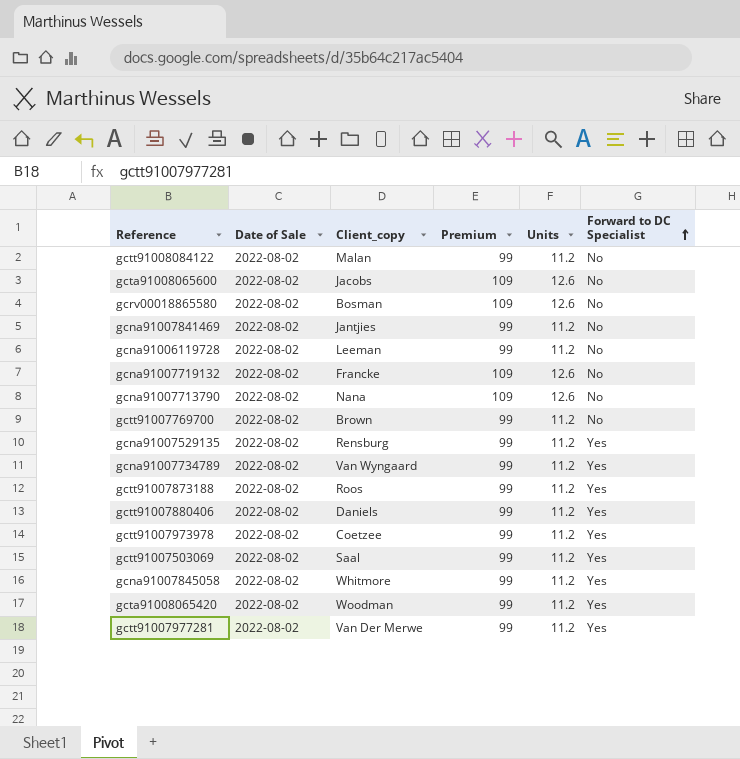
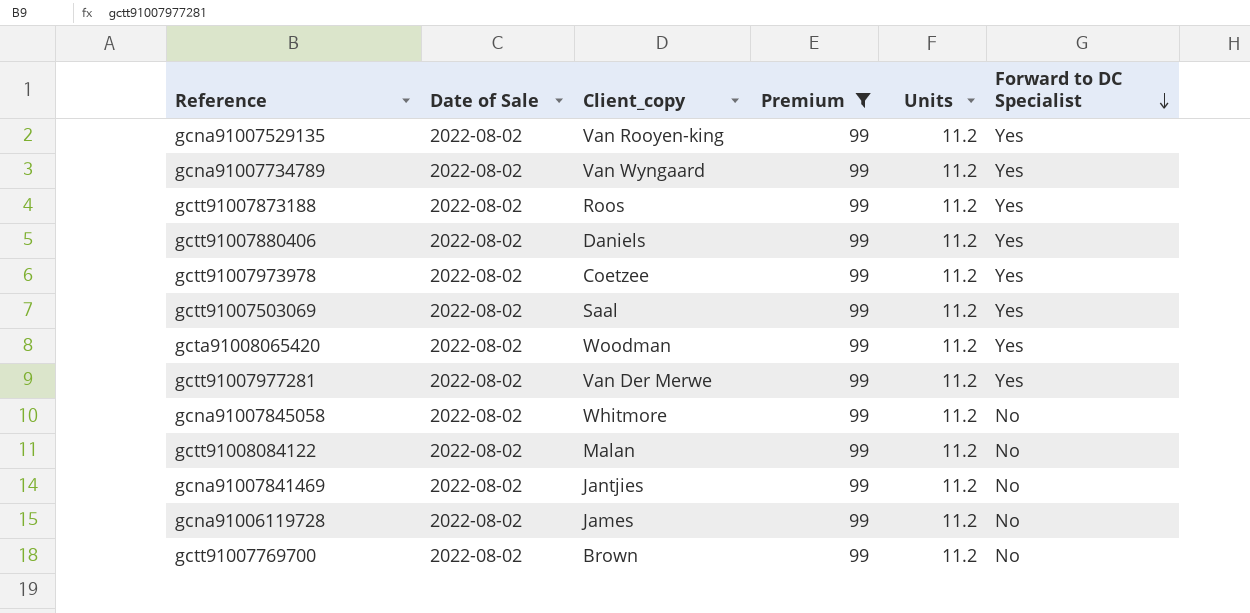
filter: none -> Premium = 99
row order: Forward to DC Specialist ascending -> Forward to DC Specialist descending
gcna91007529135 | Client_copy: Rensburg -> Van Rooyen-king
gcna91007845058 | Forward to DC Specialist: Yes -> No
gcna91006119728 | Client_copy: Leeman -> James

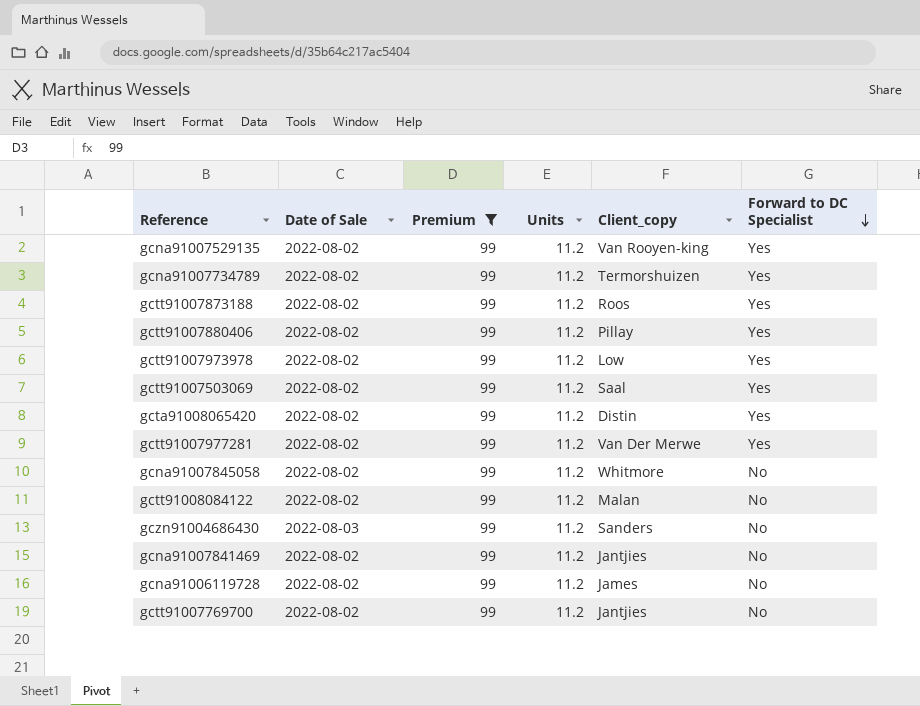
column Client_copy | position: 3 -> 5
gcna91007734789 | Client_copy: Van Wyngaard -> Termorshuizen
gctt91007880406 | Client_copy: Daniels -> Pillay
gctt91007973978 | Client_copy: Coetzee -> Low
gcta91008065420 | Client_copy: Woodman -> Distin
row gczn91004686430: none -> 2022-08-03 | 99 | 11.2 | Sanders | No
gctt91007769700 | Client_copy: Brown -> Jantjies

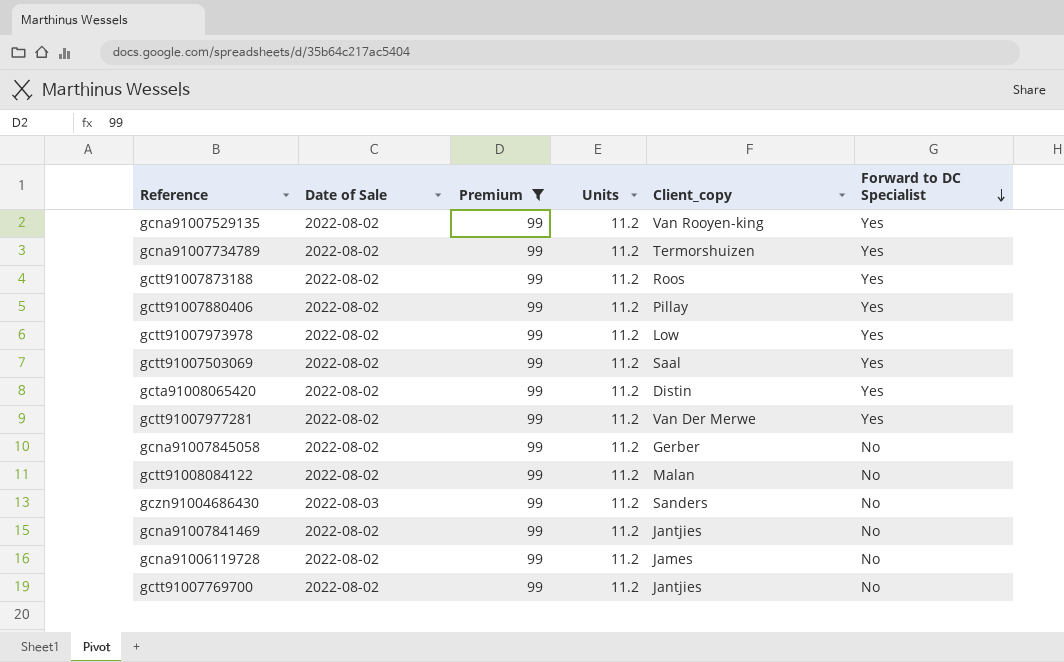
gcna91007845058 | Client_copy: Whitmore -> Gerber

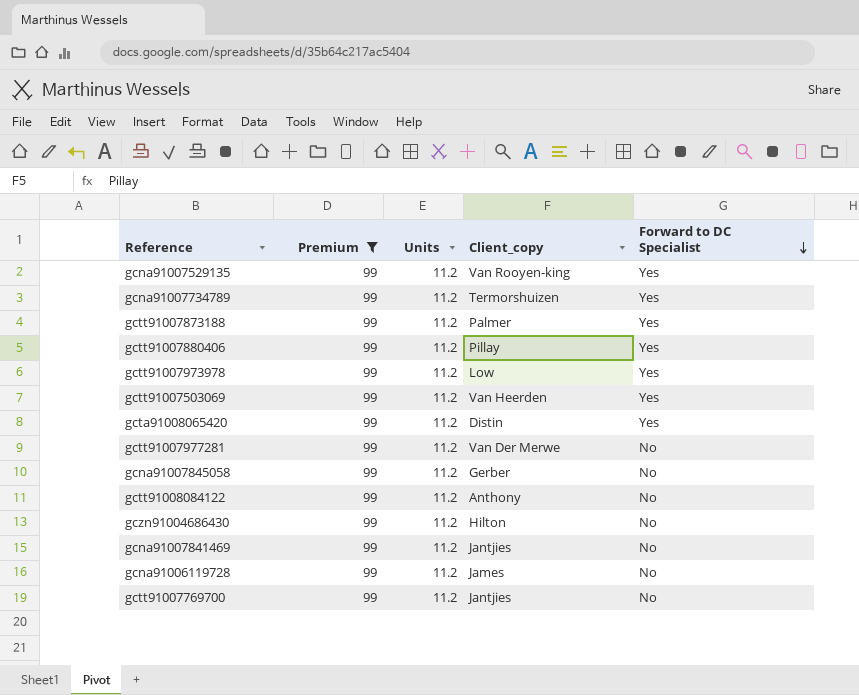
column Date of Sale | position: 2 -> none
gctt91007873188 | Client_copy: Roos -> Palmer
gctt91007503069 | Client_copy: Saal -> Van Heerden
gctt91007977281 | Forward to DC Specialist: Yes -> No
gctt91008084122 | Client_copy: Malan -> Anthony
gczn91004686430 | Client_copy: Sanders -> Hilton

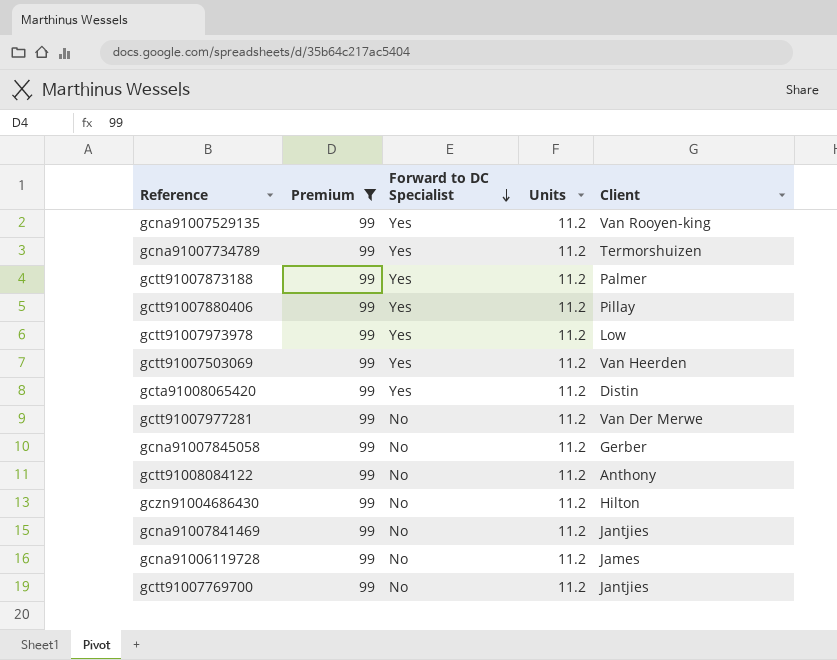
column Forward to DC Specialist | position: 5 -> 3
column name: Client_copy -> Client

